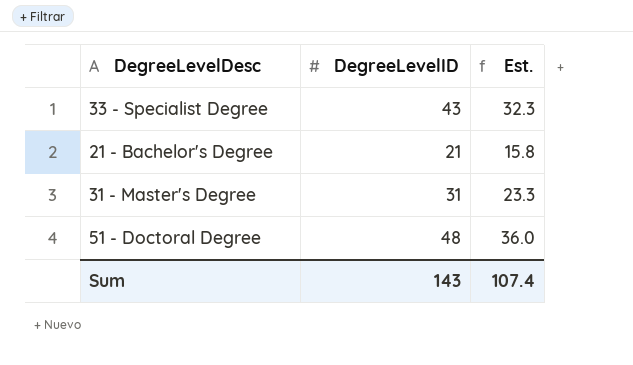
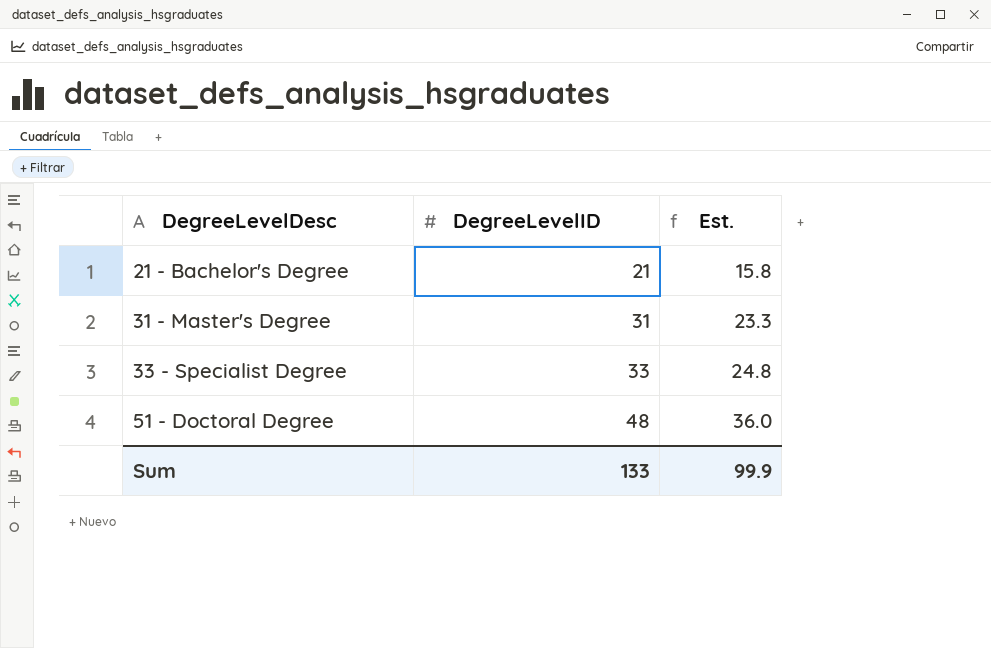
row order: none -> DegreeLevelDesc ascending
33 - Specialist Degree | DegreeLevelID: 43 -> 33
33 - Specialist Degree | Est.: 32.3 -> 24.8
Sum | DegreeLevelID: 143 -> 133
Sum | Est.: 107.4 -> 99.9

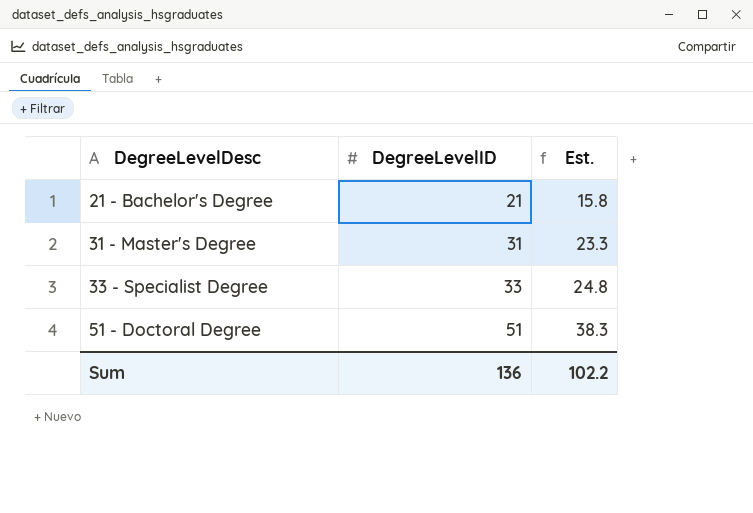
51 - Doctoral Degree | DegreeLevelID: 48 -> 51
51 - Doctoral Degree | Est.: 36.0 -> 38.3
Sum | DegreeLevelID: 133 -> 136
Sum | Est.: 99.9 -> 102.2

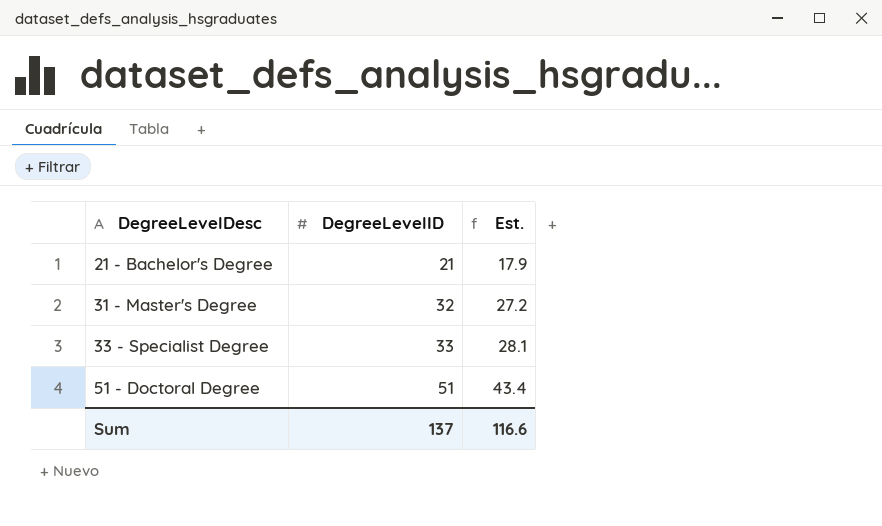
column Est. | formula: [DegreeLevelID] * 0.75 -> [DegreeLevelID] * 0.85
31 - Master's Degree | DegreeLevelID: 31 -> 32
Sum | DegreeLevelID: 136 -> 137
Sum | Est.: 102.2 -> 116.6

